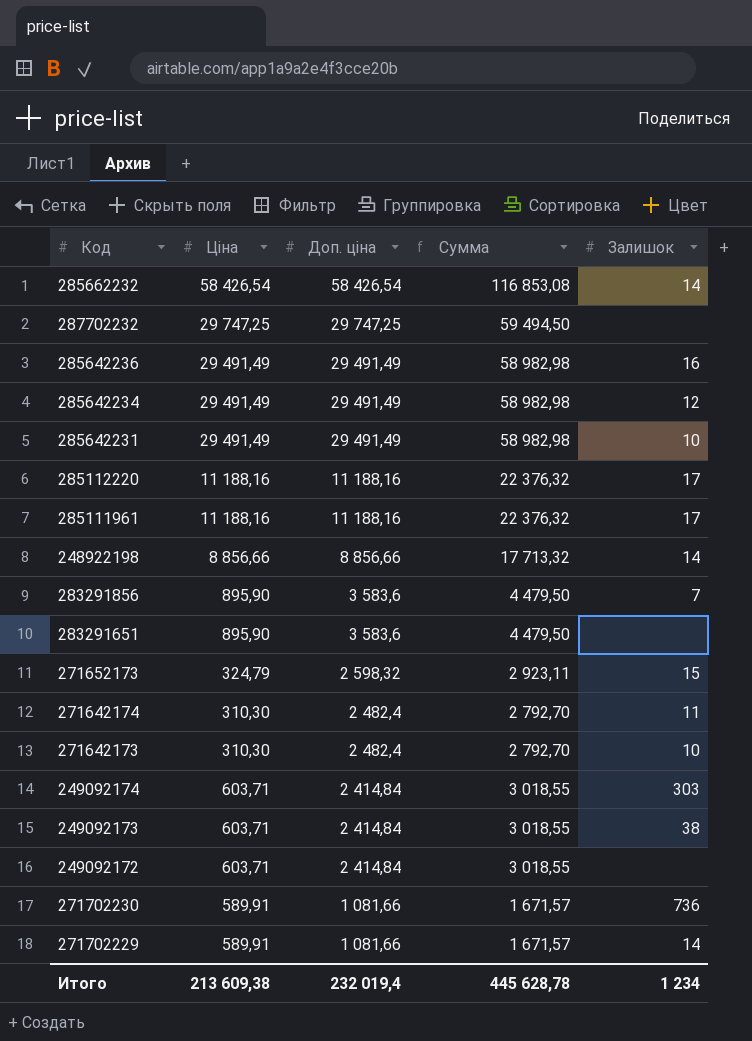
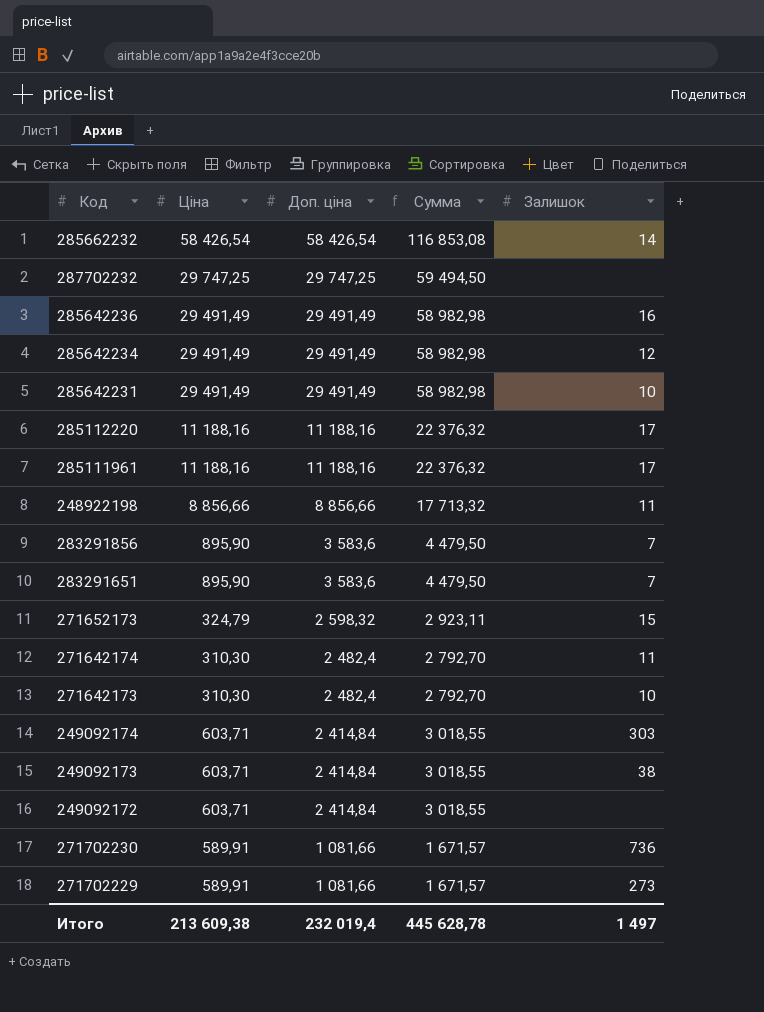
248922198 | Залишок: 14 -> 11
283291651 | Залишок: none -> 7
271702229 | Залишок: 14 -> 273
Итого | Залишок: 1 234 -> 1 497

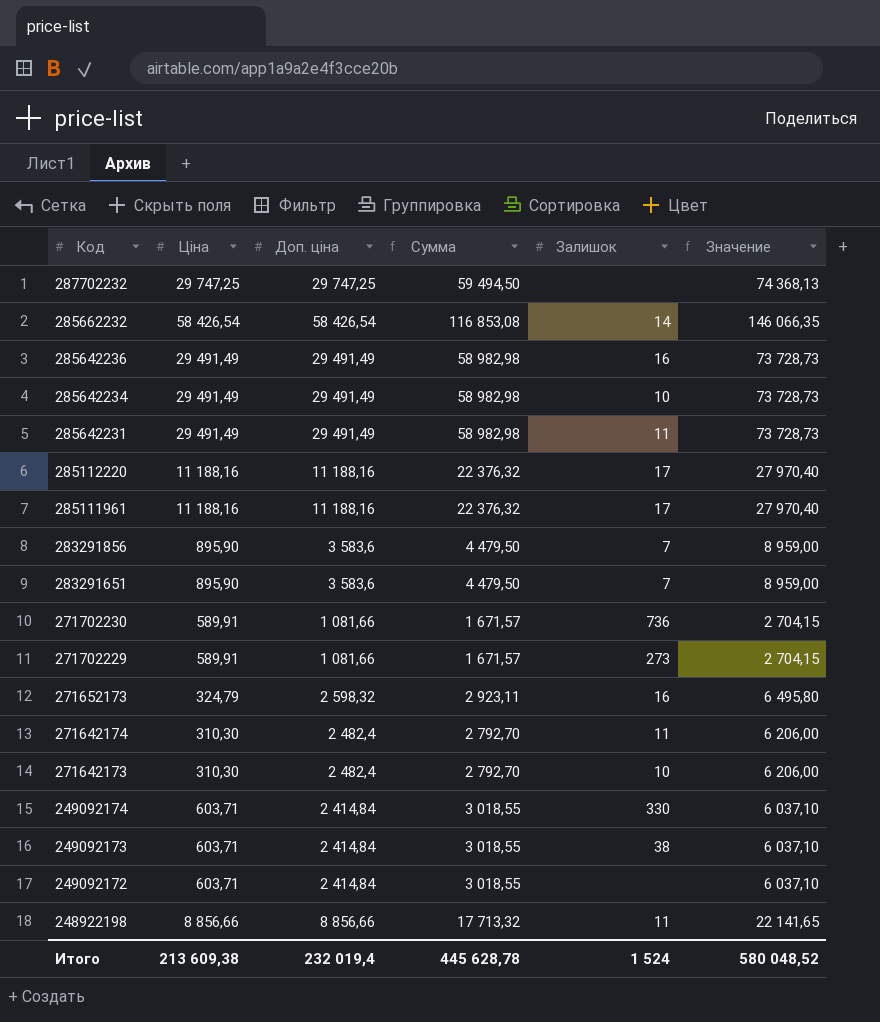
row order: Доп. ціна descending -> Код descending
column Значение | formula: none -> [Доп. ціна] * 2,5
285642234 | Залишок: 12 -> 10
285642231 | Залишок: 10 -> 11
271652173 | Залишок: 15 -> 16
249092174 | Залишок: 303 -> 330
Итого | Залишок: 1 497 -> 1 524

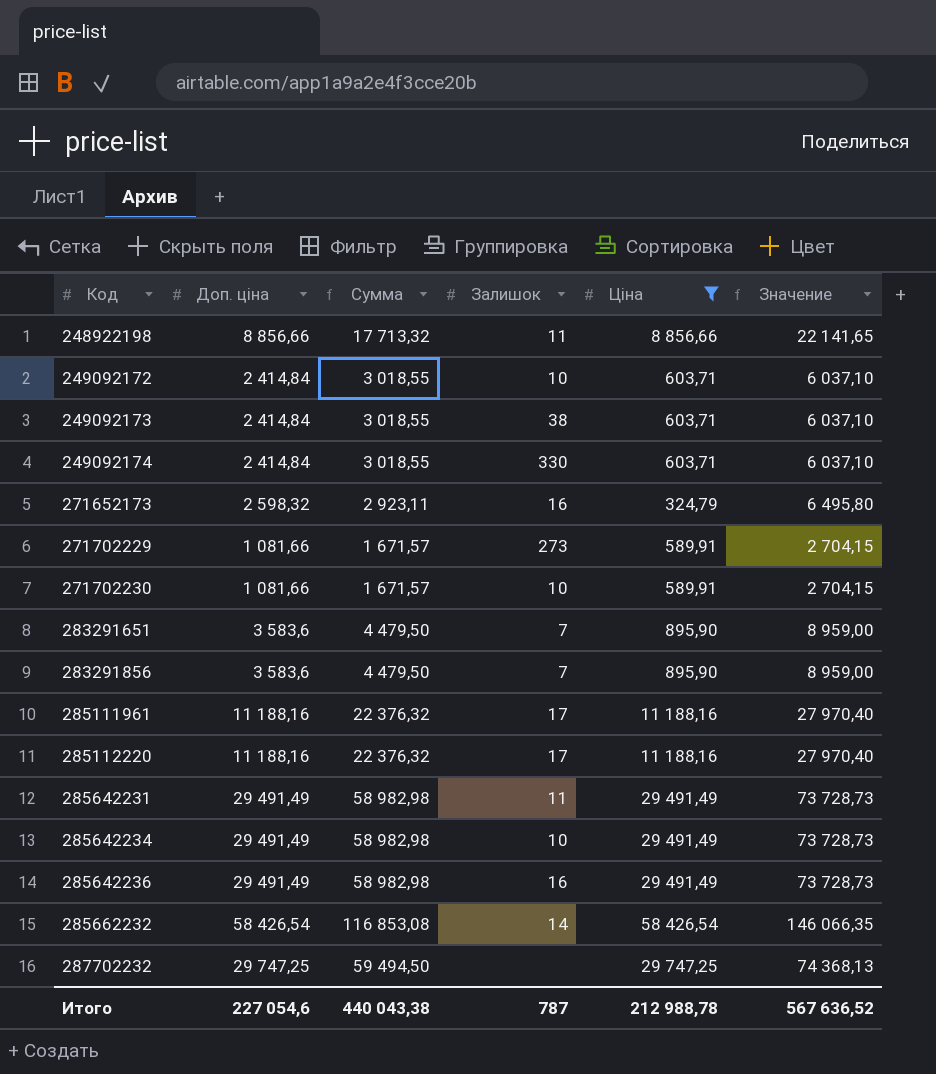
filter: none -> Ціна != 310,30
row order: Код descending -> Код ascending
column Ціна | position: 2 -> 5
249092172 | Залишок: none -> 10
271702230 | Залишок: 736 -> 10
Итого | Доп. ціна: 232 019,4 -> 227 054,6
Итого | Сумма: 445 628,78 -> 440 043,38
Итого | Залишок: 1 524 -> 787
Итого | Ціна: 213 609,38 -> 212 988,78
Итого | Значение: 580 048,52 -> 567 636,52

